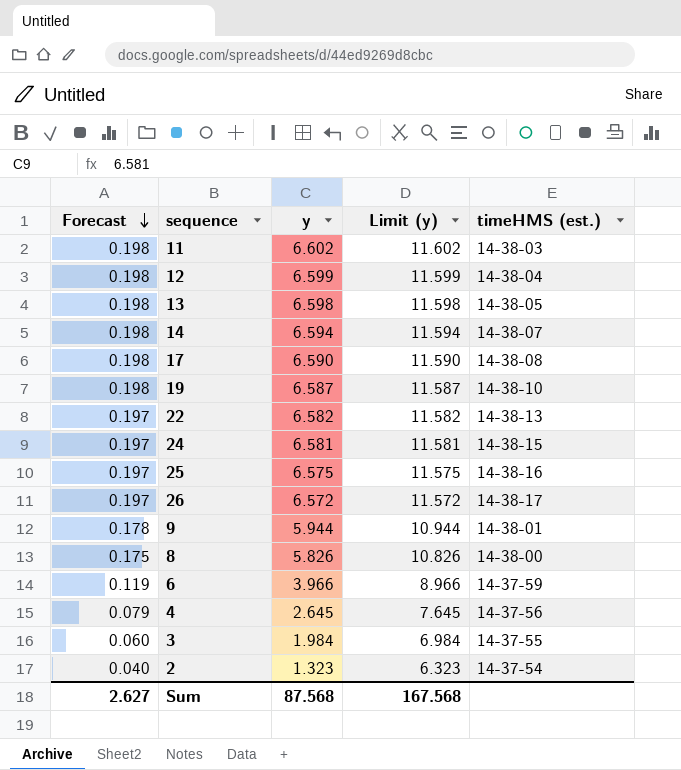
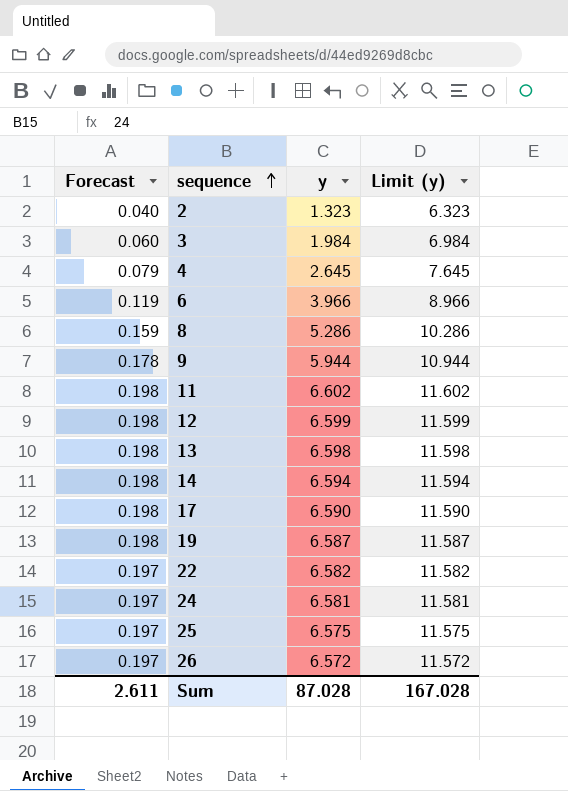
row order: Forecast descending -> sequence ascending
column timeHMS (est.) | position: 5 -> none
8 | Forecast: 0.175 -> 0.159
8 | y: 5.826 -> 5.286
8 | Limit (y): 10.826 -> 10.286
Sum | Forecast: 2.627 -> 2.611
Sum | y: 87.568 -> 87.028
Sum | Limit (y): 167.568 -> 167.028

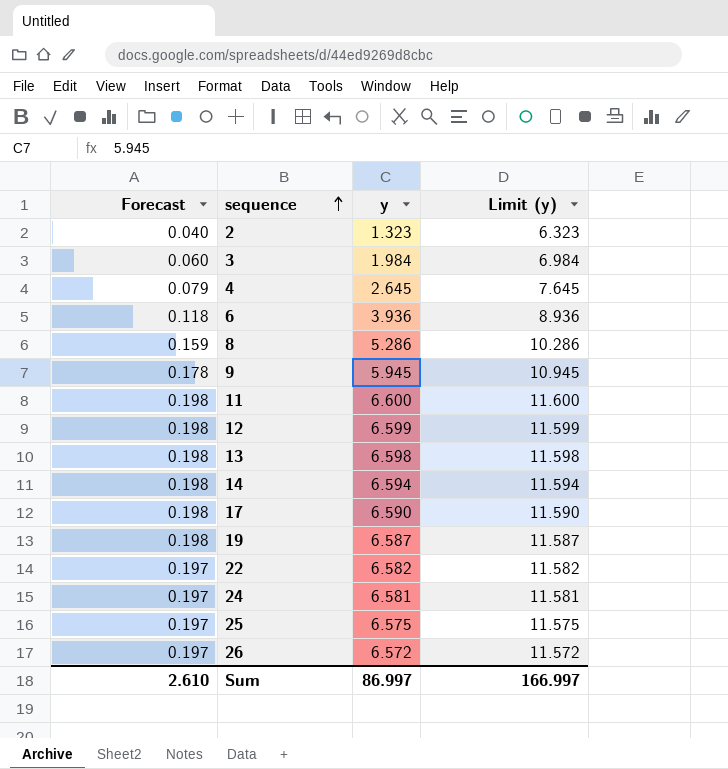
6 | Forecast: 0.119 -> 0.118
6 | y: 3.966 -> 3.936
6 | Limit (y): 8.966 -> 8.936
9 | y: 5.944 -> 5.945
9 | Limit (y): 10.944 -> 10.945
11 | y: 6.602 -> 6.600
11 | Limit (y): 11.602 -> 11.600
Sum | Forecast: 2.611 -> 2.610
Sum | y: 87.028 -> 86.997
Sum | Limit (y): 167.028 -> 166.997

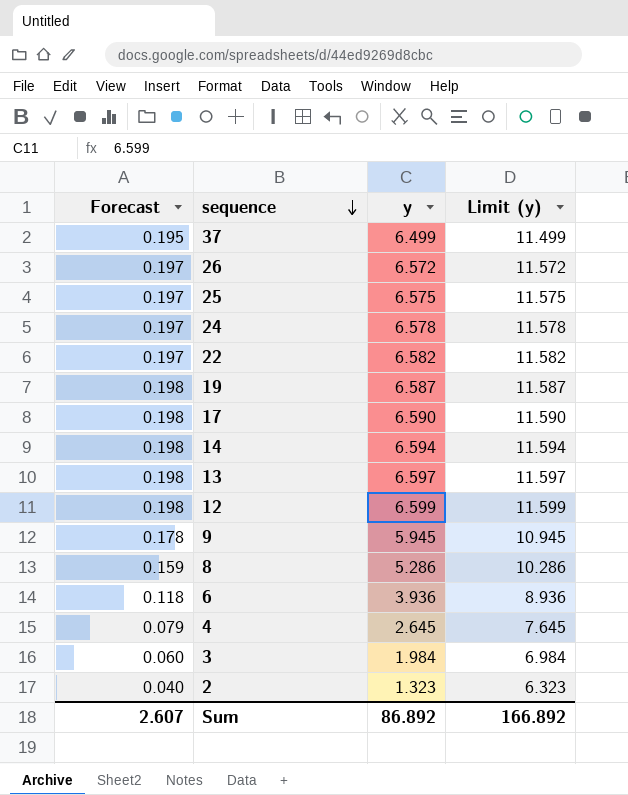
row order: sequence ascending -> sequence descending
row 11: 0.198 | 6.600 | 11.600 -> none
row 37: none -> 0.195 | 6.499 | 11.499
24 | y: 6.581 -> 6.578
24 | Limit (y): 11.581 -> 11.578
13 | y: 6.598 -> 6.597
13 | Limit (y): 11.598 -> 11.597
Sum | Forecast: 2.610 -> 2.607
Sum | y: 86.997 -> 86.892
Sum | Limit (y): 166.997 -> 166.892

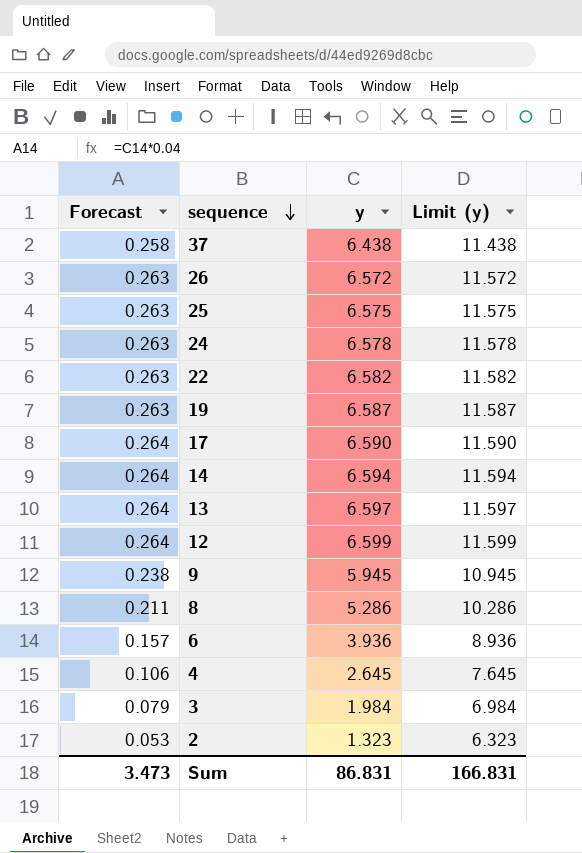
column Forecast | formula: [y] * 0.03 -> [y] * 0.04
37 | y: 6.499 -> 6.438
37 | Limit (y): 11.499 -> 11.438
Sum | Forecast: 2.607 -> 3.473
Sum | y: 86.892 -> 86.831
Sum | Limit (y): 166.892 -> 166.831

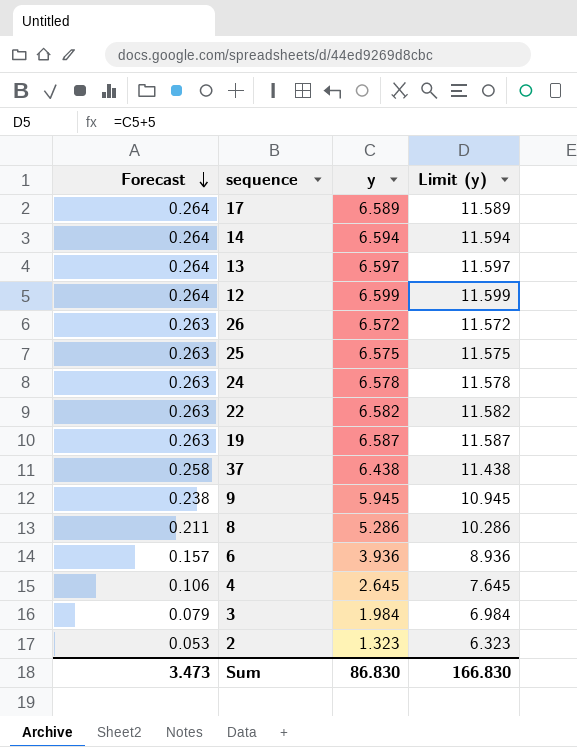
row order: sequence descending -> Forecast descending
17 | y: 6.590 -> 6.589
17 | Limit (y): 11.590 -> 11.589
Sum | y: 86.831 -> 86.830
Sum | Limit (y): 166.831 -> 166.830

